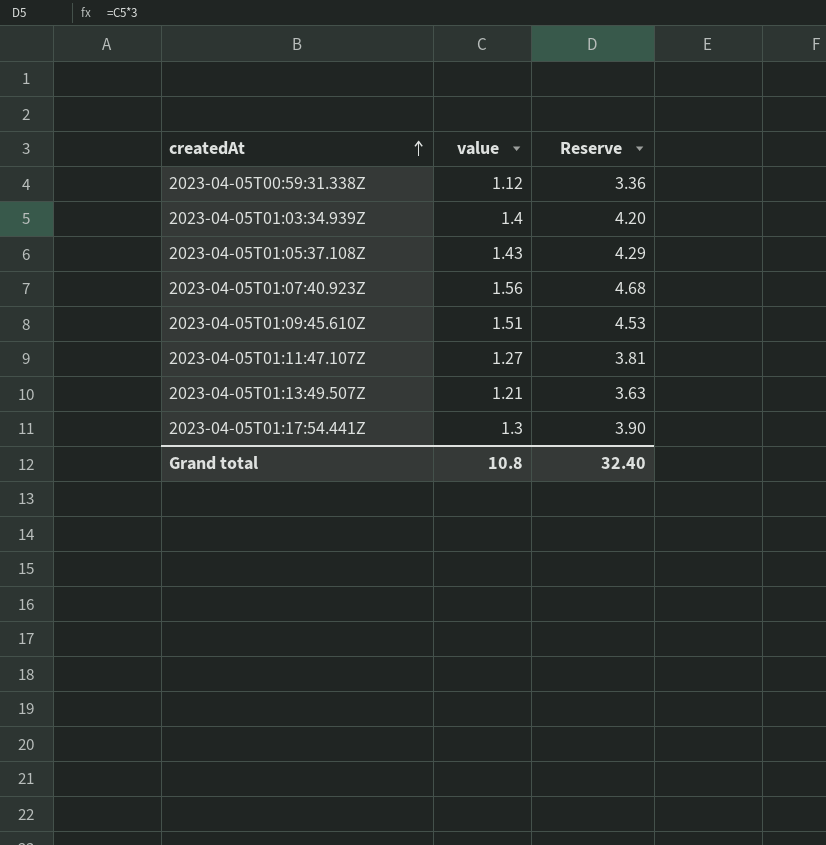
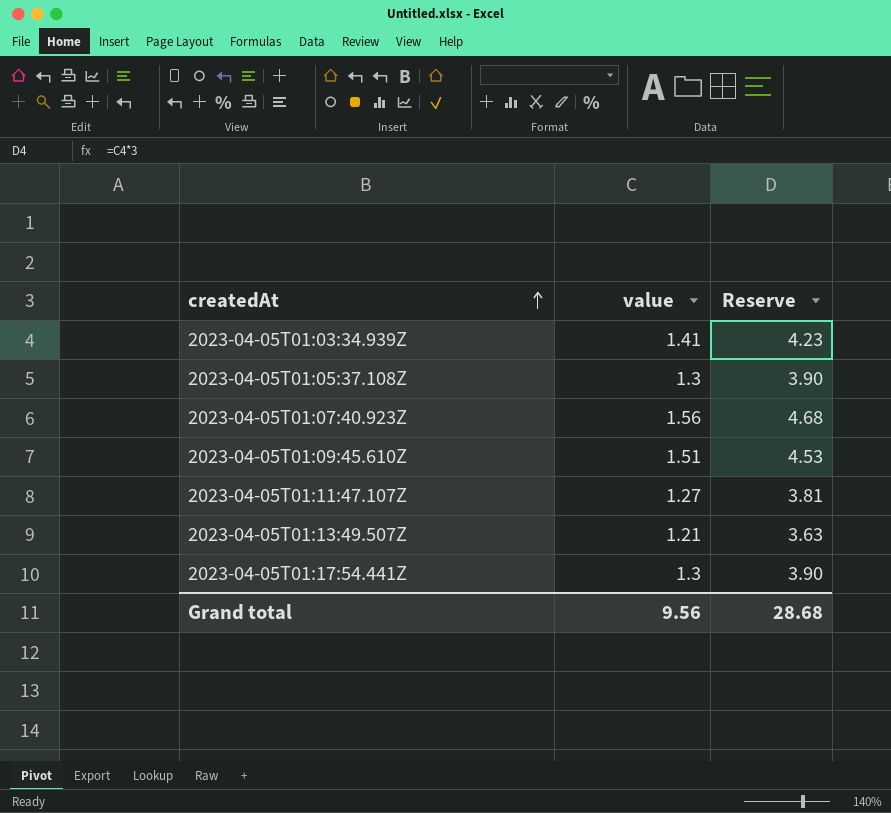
row 2023-04-05T00:59:31.338Z: 1.12 | 3.36 -> none
2023-04-05T01:03:34.939Z | value: 1.4 -> 1.41
2023-04-05T01:03:34.939Z | Reserve: 4.20 -> 4.23
2023-04-05T01:05:37.108Z | value: 1.43 -> 1.3
2023-04-05T01:05:37.108Z | Reserve: 4.29 -> 3.90
Grand total | value: 10.8 -> 9.56
Grand total | Reserve: 32.40 -> 28.68

